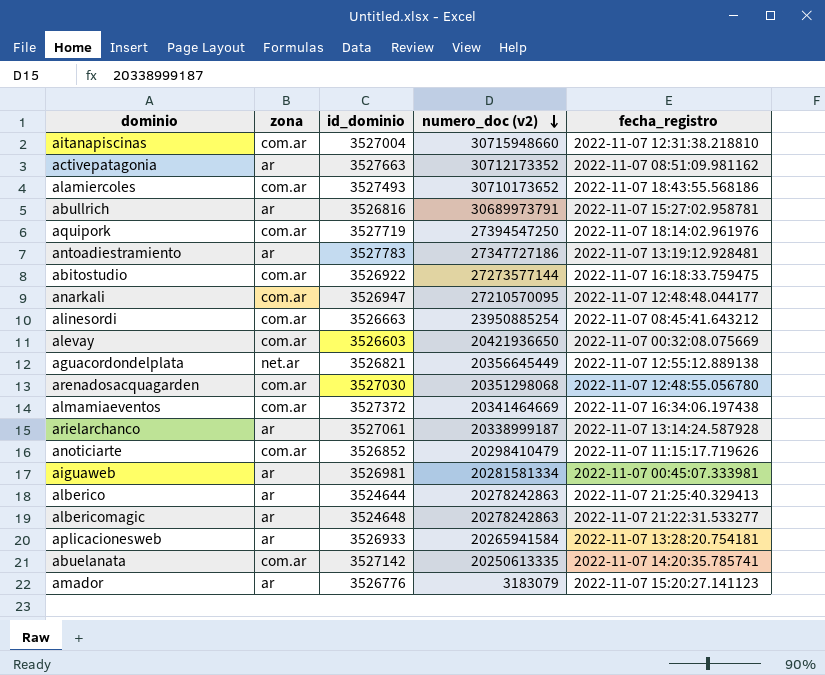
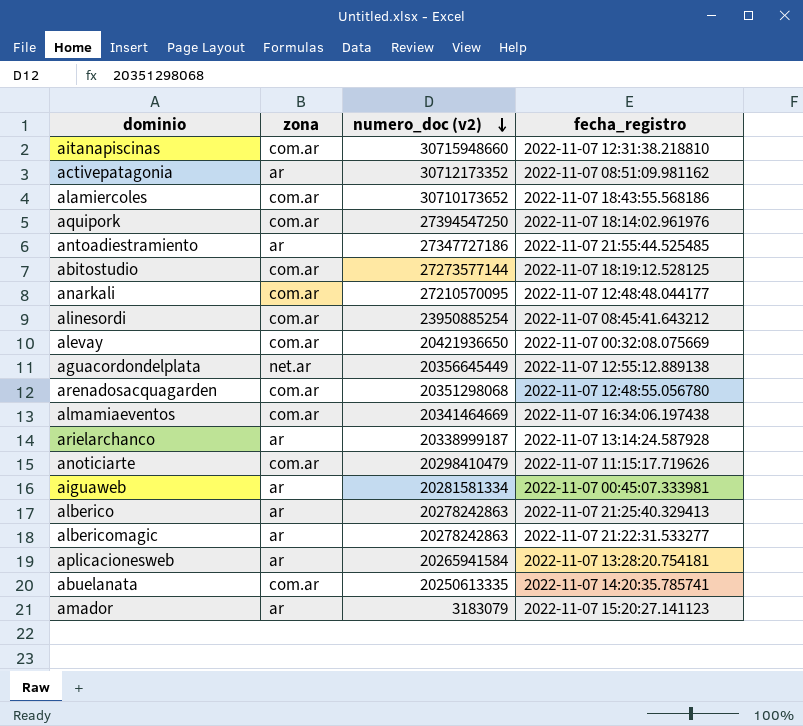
column id_dominio | position: 3 -> none
row abullrich: ar | 3526816 | 30689973791 | 2022-11-07 15:27:02.958781 -> none
antoadiestramiento | fecha_registro: 2022-11-07 13:19:12.928481 -> 2022-11-07 21:55:44.525485
abitostudio | fecha_registro: 2022-11-07 16:18:33.759475 -> 2022-11-07 18:19:12.528125

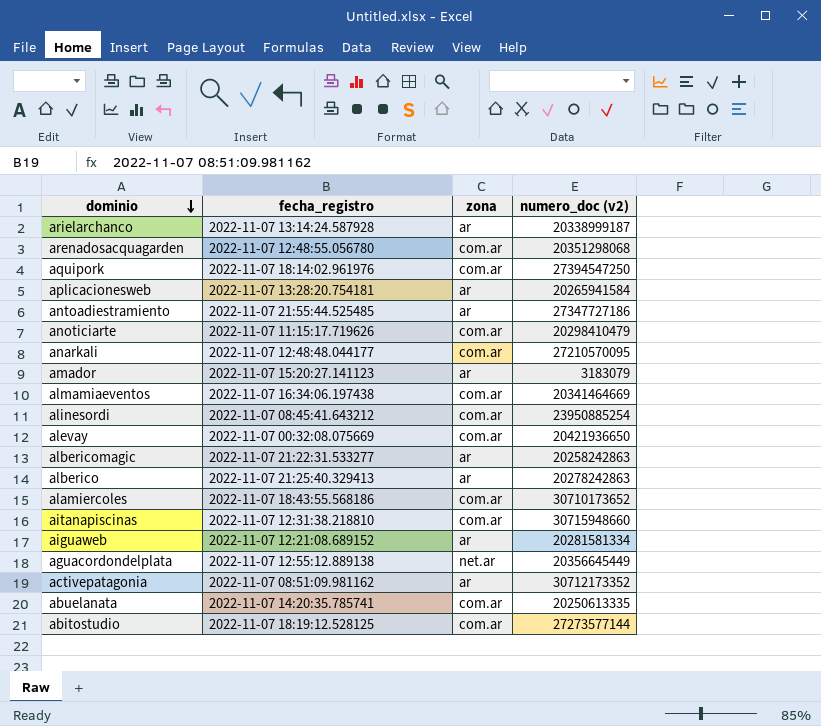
row order: numero_doc (v2) descending -> dominio descending
column fecha_registro | position: 4 -> 2
albericomagic | numero_doc (v2): 20278242863 -> 20258242863
aiguaweb | fecha_registro: 2022-11-07 00:45:07.333981 -> 2022-11-07 12:21:08.689152

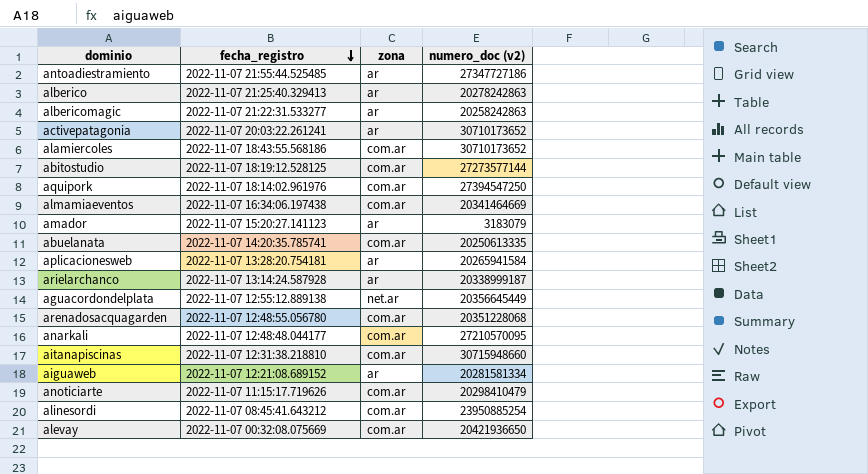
row order: dominio descending -> fecha_registro descending
activepatagonia | fecha_registro: 2022-11-07 08:51:09.981162 -> 2022-11-07 20:03:22.261241
activepatagonia | numero_doc (v2): 30712173352 -> 30710173652
arenadosacquagarden | numero_doc (v2): 20351298068 -> 20351228068

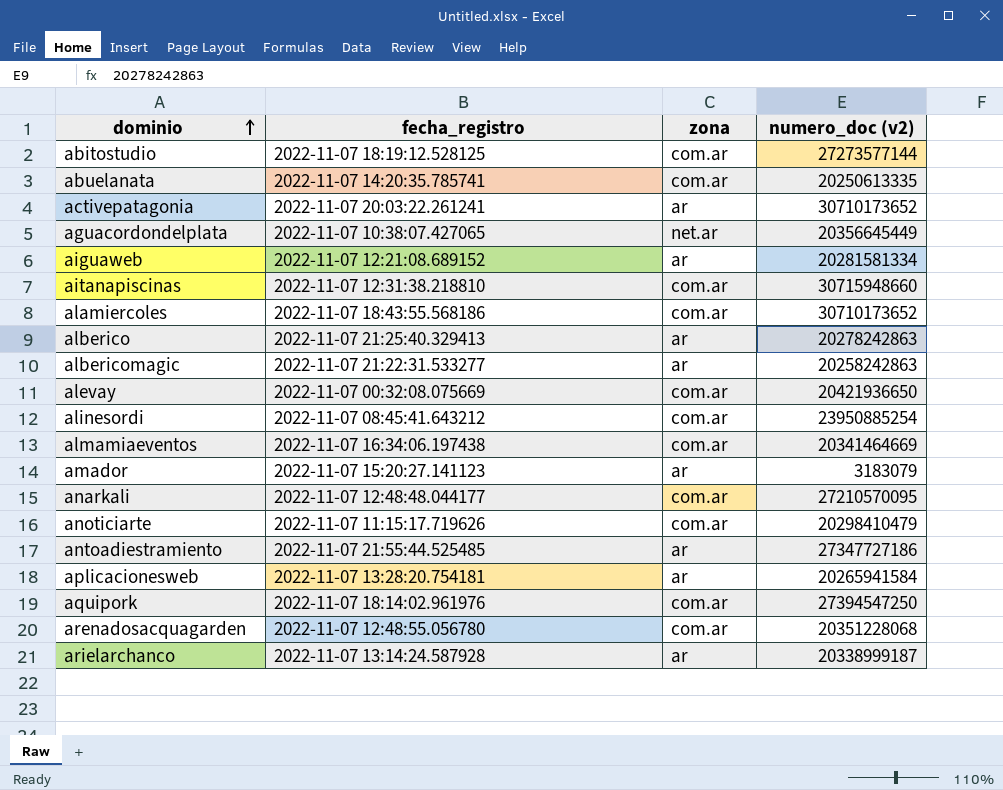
row order: fecha_registro descending -> dominio ascending
aguacordondelplata | fecha_registro: 2022-11-07 12:55:12.889138 -> 2022-11-07 10:38:07.427065

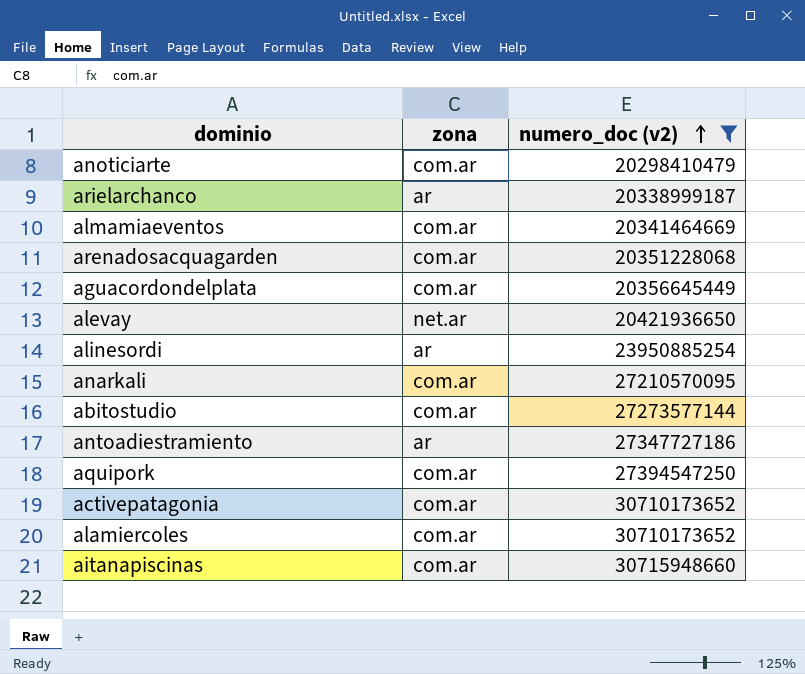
filter: none -> numero_doc (v2) >= 20298410479
row order: dominio ascending -> numero_doc (v2) ascending
column fecha_registro | position: 2 -> none
aguacordondelplata | zona: net.ar -> com.ar
alevay | zona: com.ar -> net.ar
alinesordi | zona: com.ar -> ar
activepatagonia | zona: ar -> com.ar

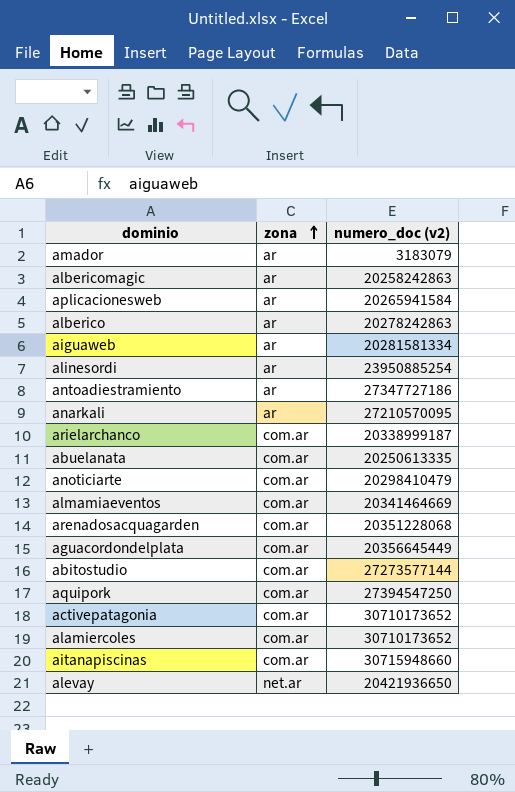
filter: numero_doc (v2) >= 20298410479 -> none
row order: numero_doc (v2) ascending -> zona ascending
anarkali | zona: com.ar -> ar
arielarchanco | zona: ar -> com.ar

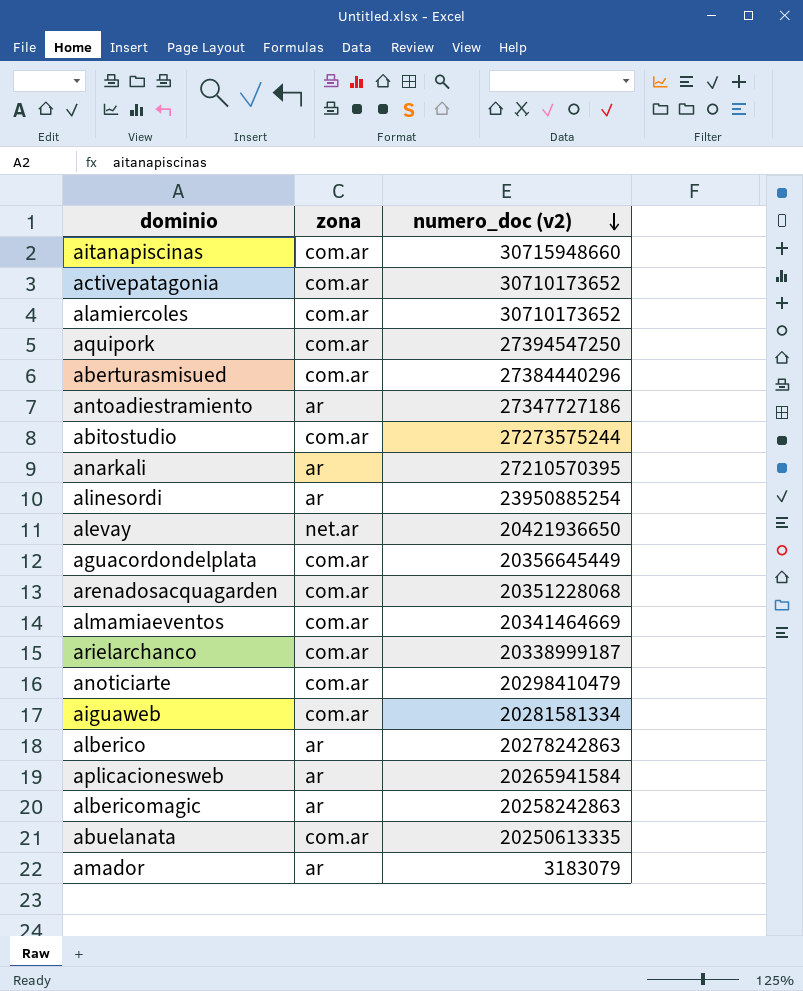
row order: zona ascending -> numero_doc (v2) descending
row aberturasmisued: none -> com.ar | 27384440296
abitostudio | numero_doc (v2): 27273577144 -> 27273575244
anarkali | numero_doc (v2): 27210570095 -> 27210570395
aiguaweb | zona: ar -> com.ar

